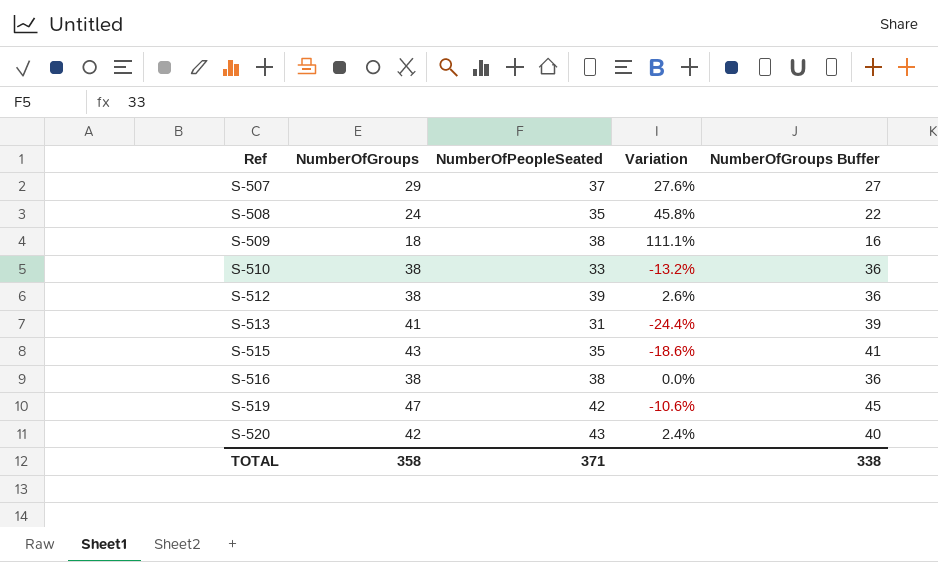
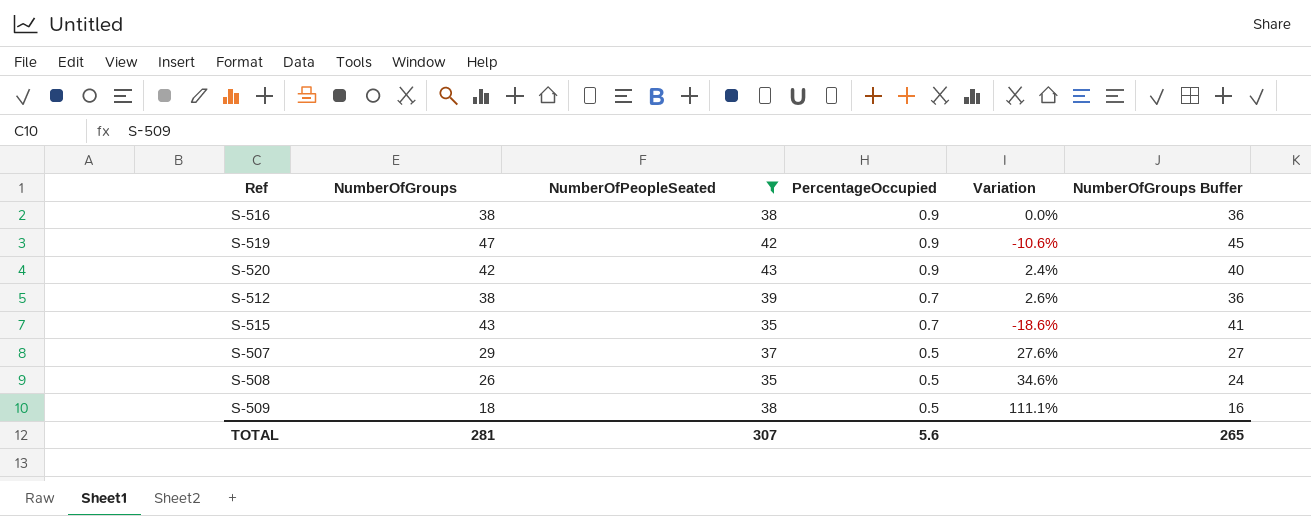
filter: none -> NumberOfPeopleSeated >= 35
row order: Ref ascending -> PercentageOccupied descending
column PercentageOccupied | position: none -> 4
S-508 | NumberOfGroups: 24 -> 26
S-508 | Variation: 45.8% -> 34.6%
S-508 | NumberOfGroups Buffer: 22 -> 24
TOTAL | NumberOfGroups: 358 -> 281
TOTAL | NumberOfPeopleSeated: 371 -> 307
TOTAL | NumberOfGroups Buffer: 338 -> 265

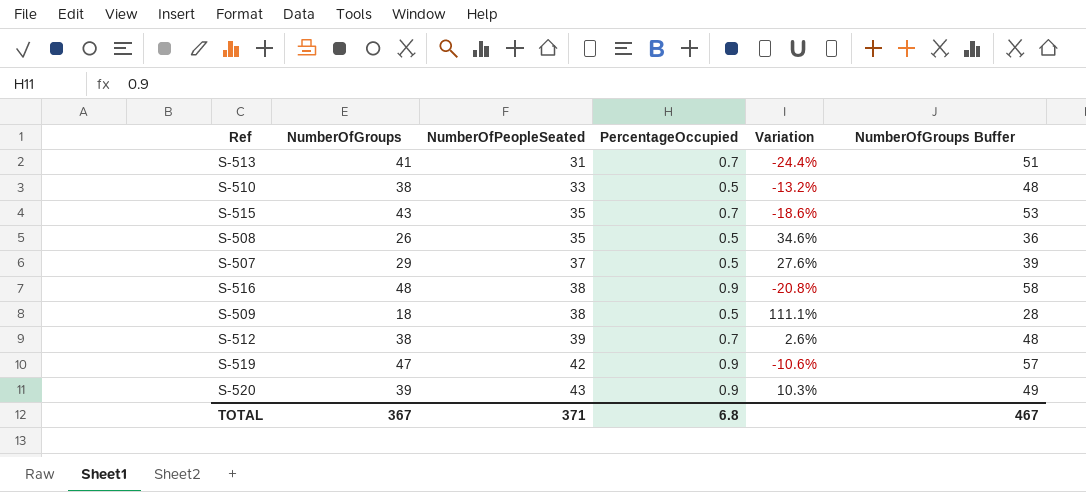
filter: NumberOfPeopleSeated >= 35 -> none
row order: PercentageOccupied descending -> NumberOfPeopleSeated ascending
column NumberOfGroups Buffer | formula: [NumberOfGroups] - 2 -> [NumberOfGroups] + 10
S-516 | NumberOfGroups: 38 -> 48
S-516 | Variation: 0.0% -> -20.8%
S-520 | NumberOfGroups: 42 -> 39
S-520 | Variation: 2.4% -> 10.3%
TOTAL | NumberOfGroups: 281 -> 367
TOTAL | NumberOfPeopleSeated: 307 -> 371
TOTAL | PercentageOccupied: 5.6 -> 6.8
TOTAL | NumberOfGroups Buffer: 265 -> 467

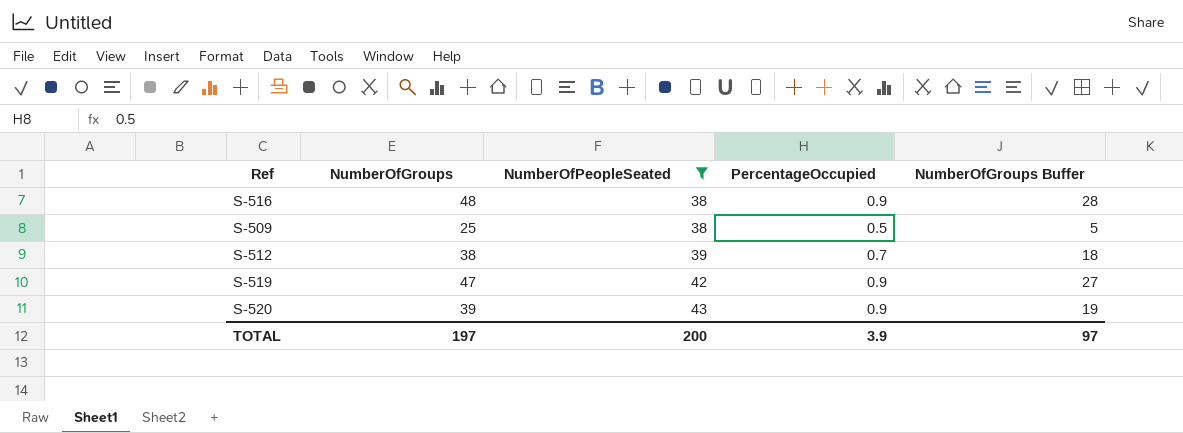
filter: none -> NumberOfPeopleSeated >= 38
column Variation | formula: ([NumberOfPeopleSeated] - [NumberOfGroups]) / [NumberOfGroups] -> none
column NumberOfGroups Buffer | formula: [NumberOfGroups] + 10 -> [NumberOfGroups] - 20
S-509 | NumberOfGroups: 18 -> 25
TOTAL | NumberOfGroups: 367 -> 197
TOTAL | NumberOfPeopleSeated: 371 -> 200
TOTAL | PercentageOccupied: 6.8 -> 3.9
TOTAL | NumberOfGroups Buffer: 467 -> 97

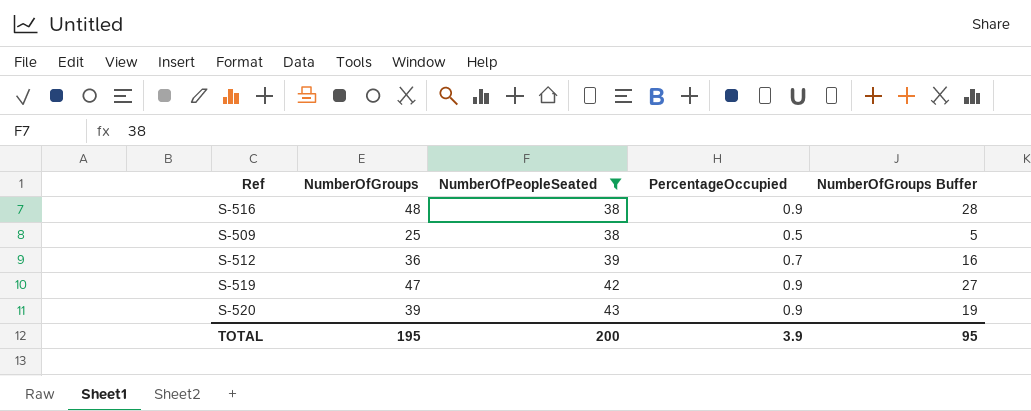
S-512 | NumberOfGroups: 38 -> 36
S-512 | NumberOfGroups Buffer: 18 -> 16
TOTAL | NumberOfGroups: 197 -> 195
TOTAL | NumberOfGroups Buffer: 97 -> 95

